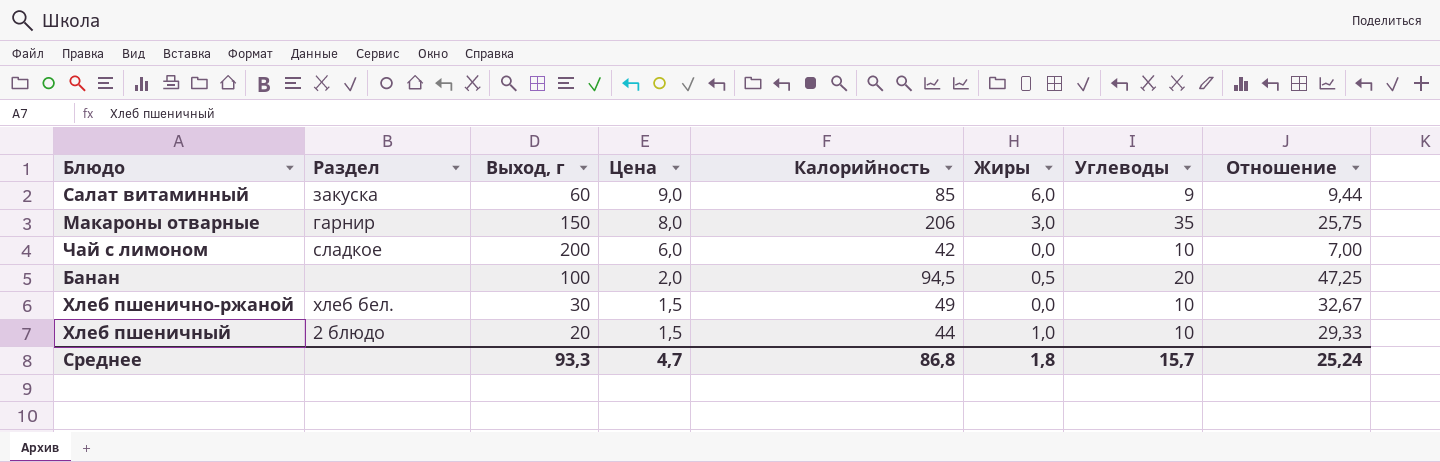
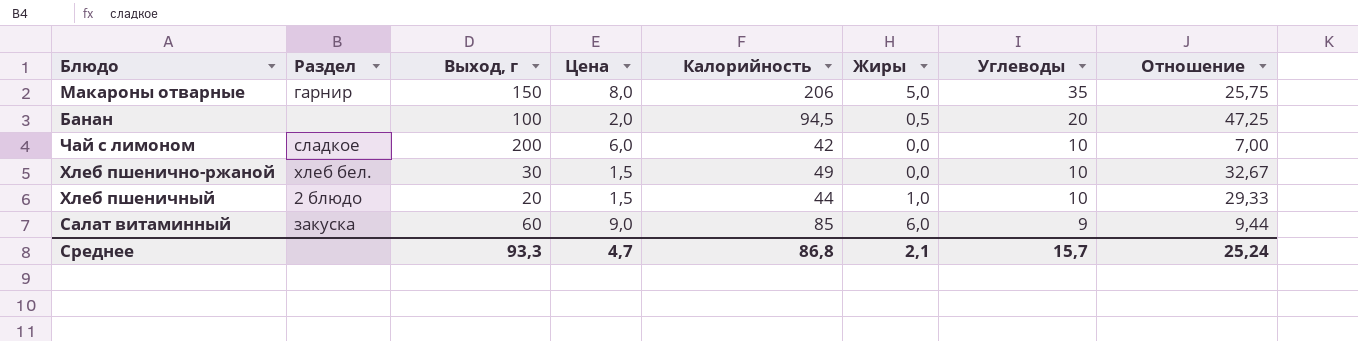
row order: Цена descending -> Углеводы descending
Макароны отварные | Жиры: 3,0 -> 5,0
Среднее | Жиры: 1,8 -> 2,1

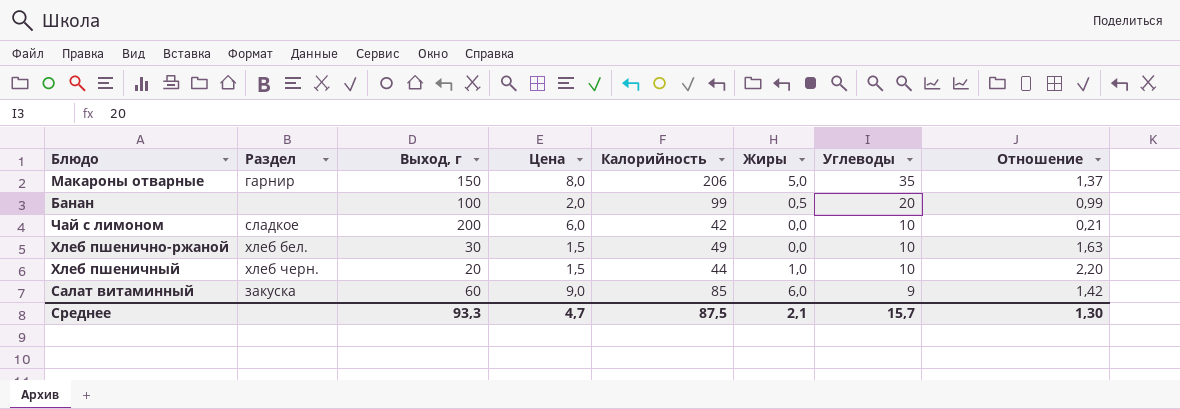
column Отношение | formula: [Калорийность] / [Цена] -> [Калорийность] / [Выход, г]
Банан | Калорийность: 94,5 -> 99
Хлеб пшеничный | Раздел: 2 блюдо -> хлеб черн.
Среднее | Калорийность: 86,8 -> 87,5
Среднее | Отношение: 25,24 -> 1,30

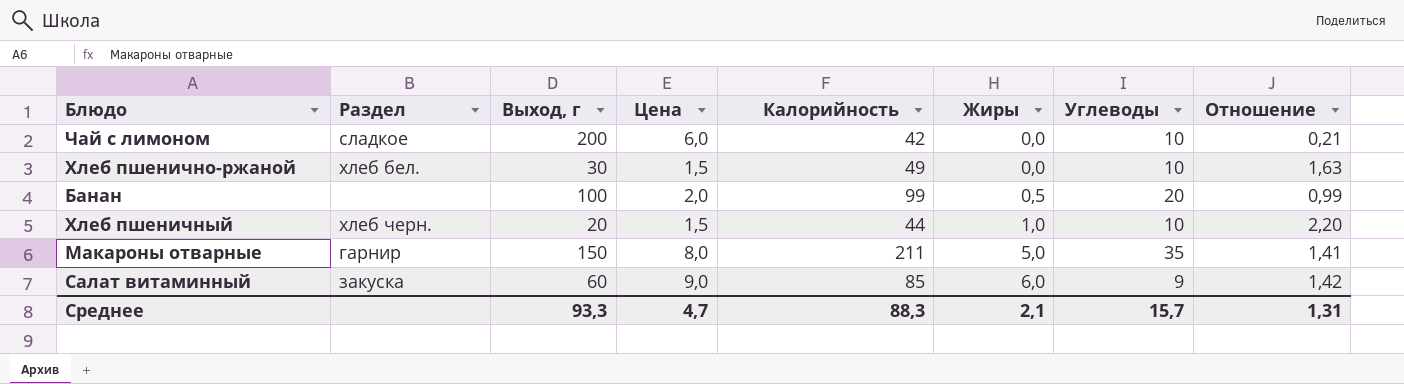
row order: Углеводы descending -> Жиры ascending
Макароны отварные | Калорийность: 206 -> 211
Макароны отварные | Отношение: 1,37 -> 1,41
Среднее | Калорийность: 87,5 -> 88,3
Среднее | Отношение: 1,30 -> 1,31

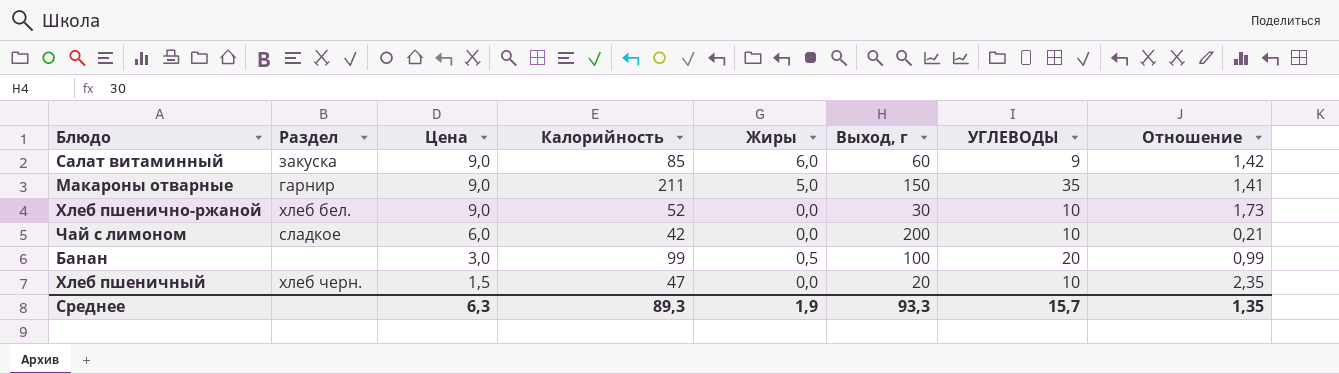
row order: Жиры ascending -> Цена descending
column Выход, г | position: 3 -> 6
column name: Углеводы -> УГЛЕВОДЫ
Макароны отварные | Цена: 8,0 -> 9,0
Хлеб пшенично-ржаной | Цена: 1,5 -> 9,0
Хлеб пшенично-ржаной | Калорийность: 49 -> 52
Хлеб пшенично-ржаной | Отношение: 1,63 -> 1,73
Банан | Цена: 2,0 -> 3,0
Хлеб пшеничный | Калорийность: 44 -> 47
Хлеб пшеничный | Жиры: 1,0 -> 0,0
Хлеб пшеничный | Отношение: 2,20 -> 2,35
Среднее | Цена: 4,7 -> 6,3
Среднее | Калорийность: 88,3 -> 89,3
Среднее | Жиры: 2,1 -> 1,9
Среднее | Отношение: 1,31 -> 1,35

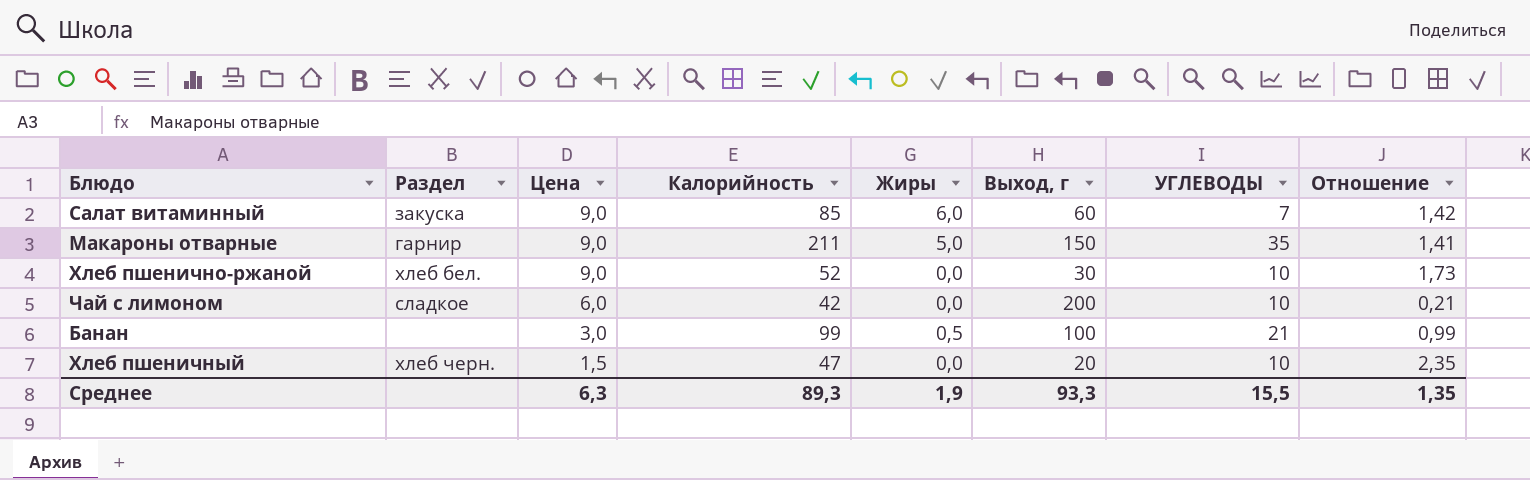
Салат витаминный | УГЛЕВОДЫ: 9 -> 7
Банан | УГЛЕВОДЫ: 20 -> 21
Среднее | УГЛЕВОДЫ: 15,7 -> 15,5

